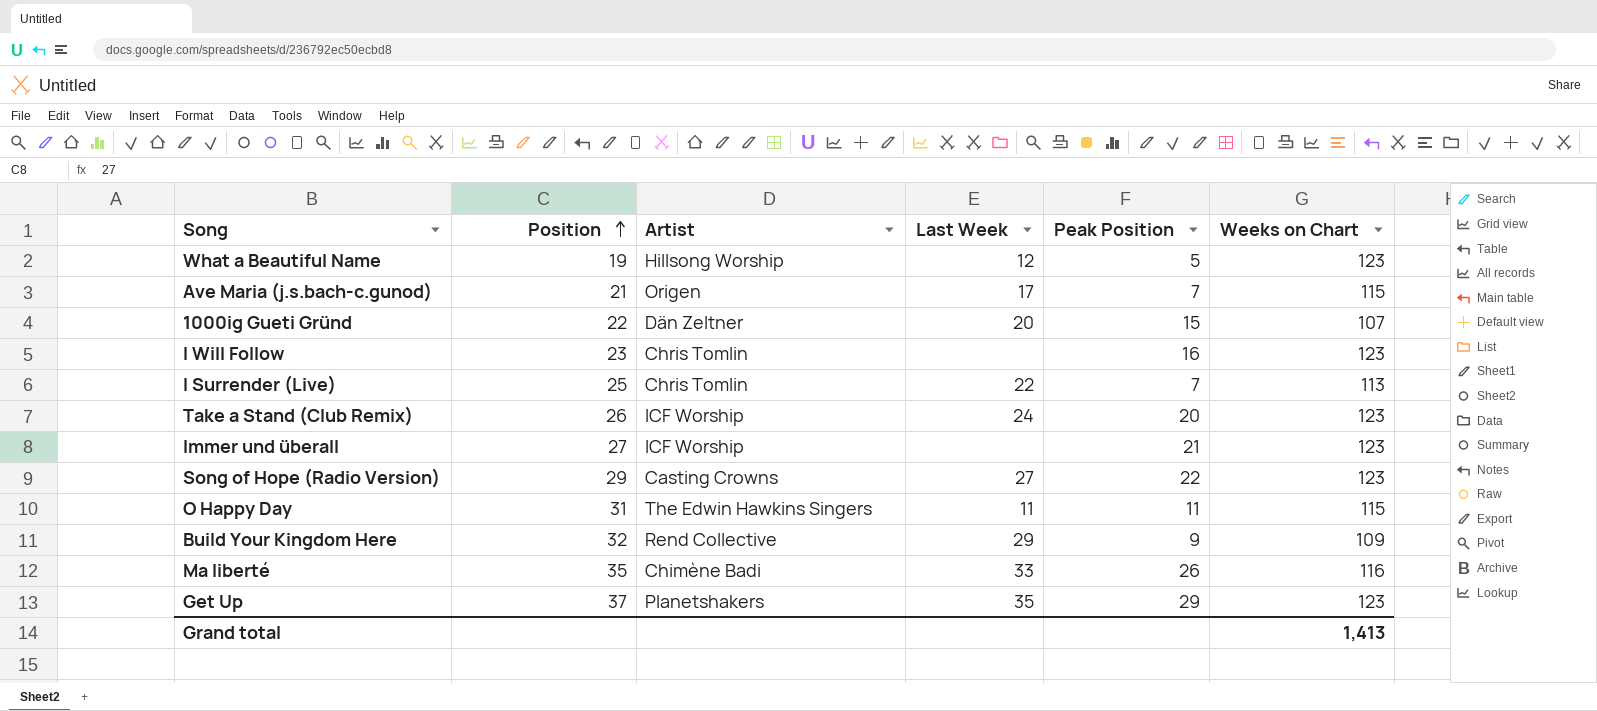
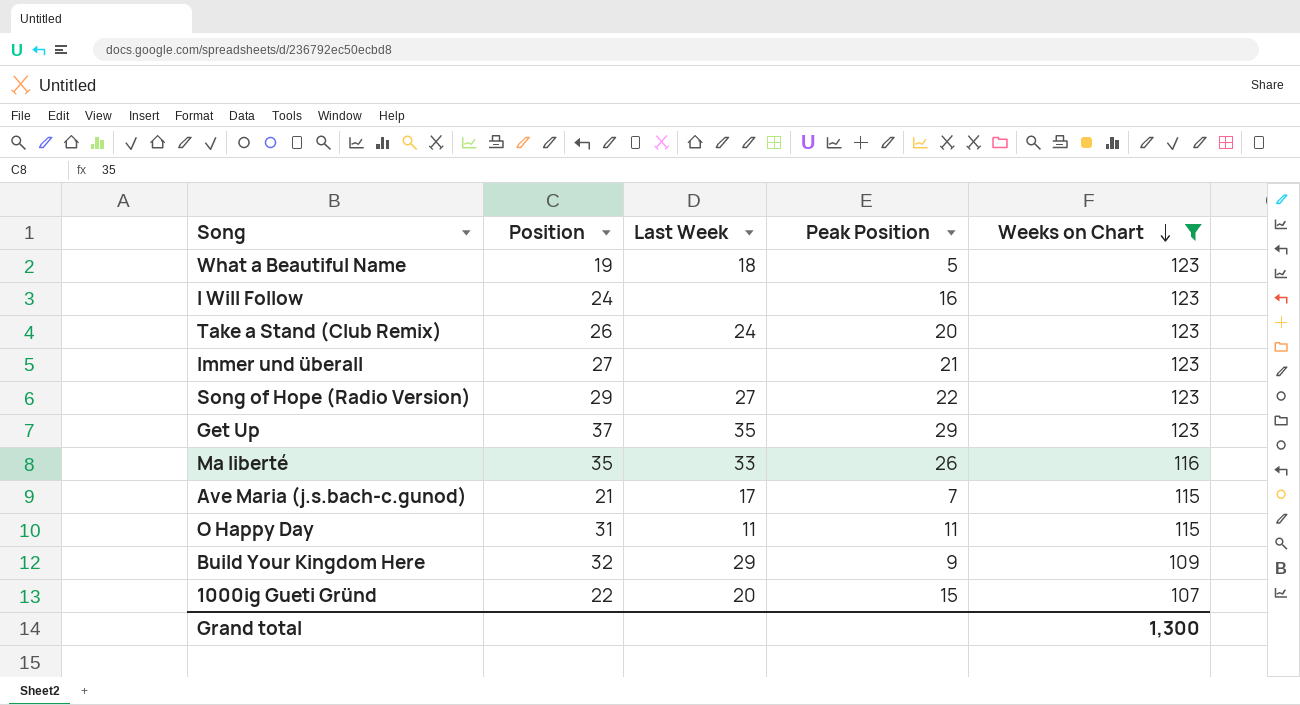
filter: none -> Weeks on Chart != 113
row order: Position ascending -> Weeks on Chart descending
column Artist | position: 3 -> none
What a Beautiful Name | Last Week: 12 -> 18
I Will Follow | Position: 23 -> 24
Grand total | Weeks on Chart: 1,413 -> 1,300

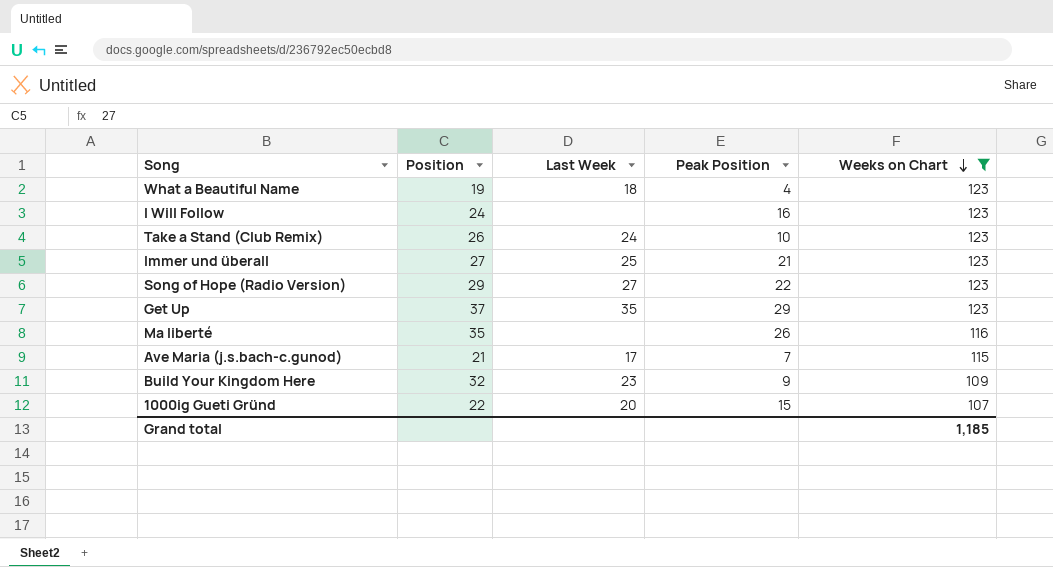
row O Happy Day: 31 | 11 | 11 | 115 -> none
What a Beautiful Name | Peak Position: 5 -> 4
Take a Stand (Club Remix) | Peak Position: 20 -> 10
Immer und überall | Last Week: none -> 25
Ma liberté | Last Week: 33 -> none
Build Your Kingdom Here | Last Week: 29 -> 23
Grand total | Weeks on Chart: 1,300 -> 1,185

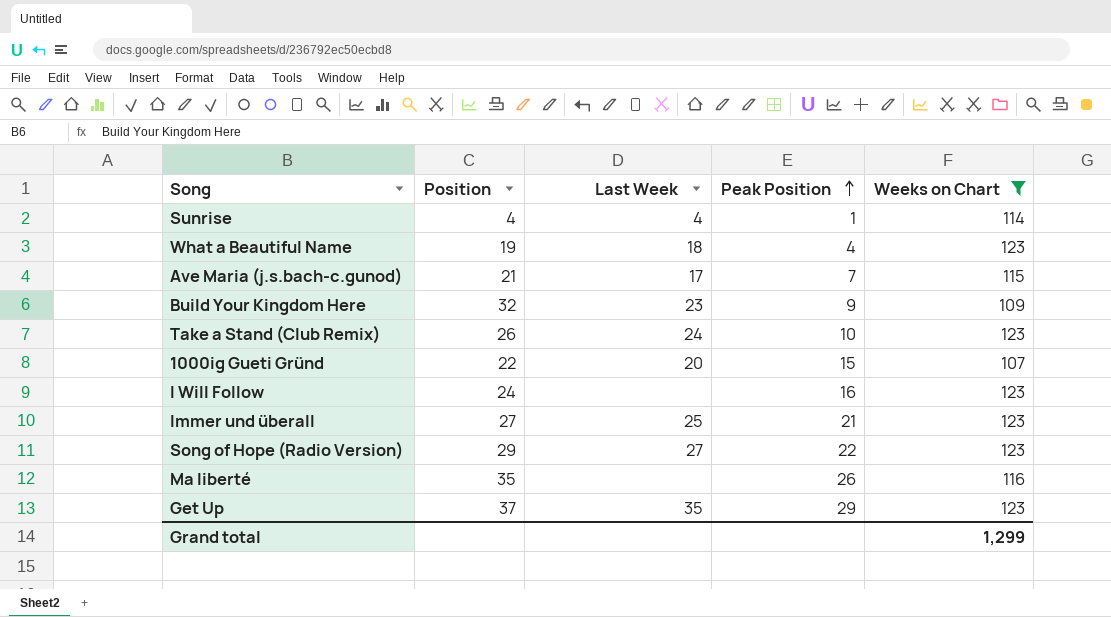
row order: Weeks on Chart descending -> Peak Position ascending
row Sunrise: none -> 4 | 4 | 1 | 114
Grand total | Weeks on Chart: 1,185 -> 1,299

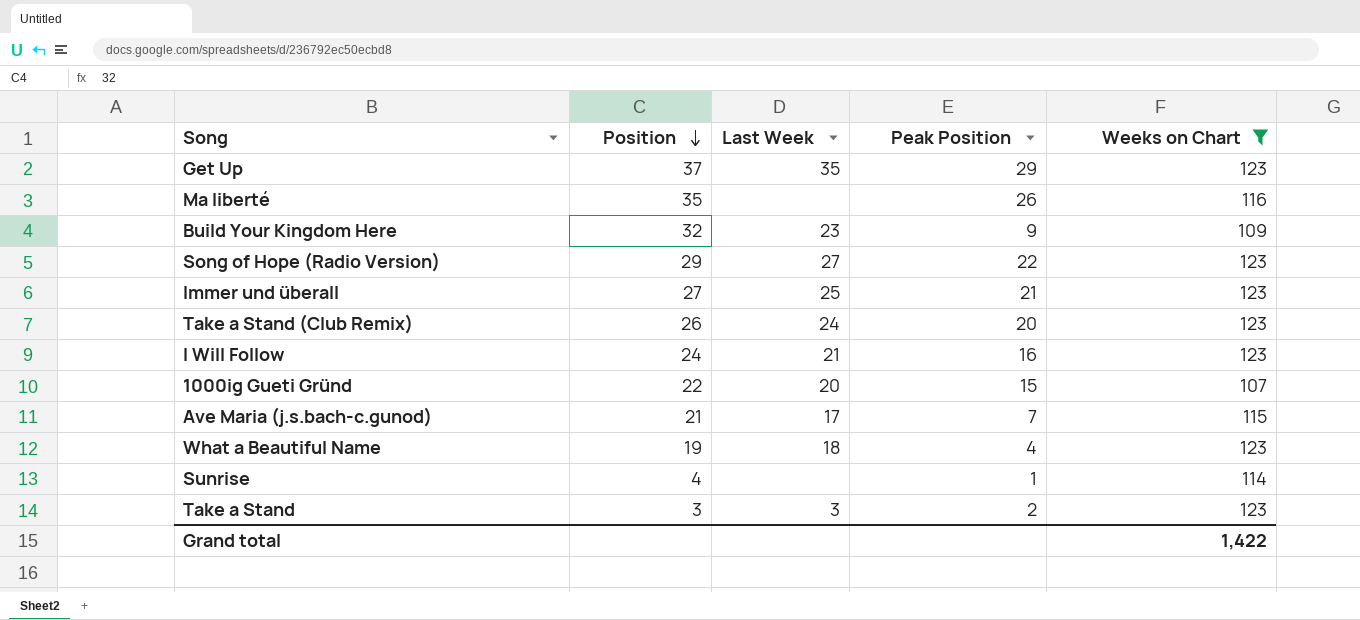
row order: Peak Position ascending -> Position descending
Take a Stand (Club Remix) | Peak Position: 10 -> 20
I Will Follow | Last Week: none -> 21
Sunrise | Last Week: 4 -> none
row Take a Stand: none -> 3 | 3 | 2 | 123
Grand total | Weeks on Chart: 1,299 -> 1,422

